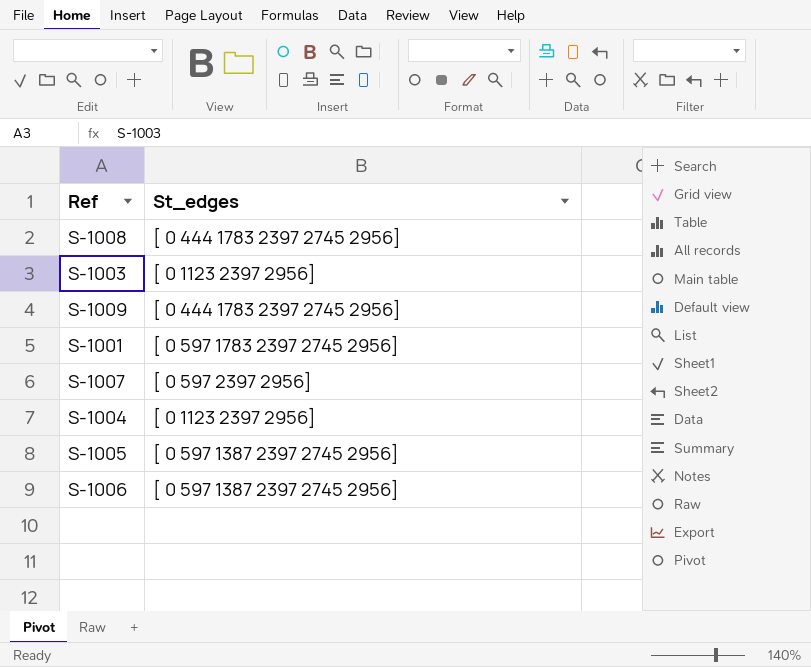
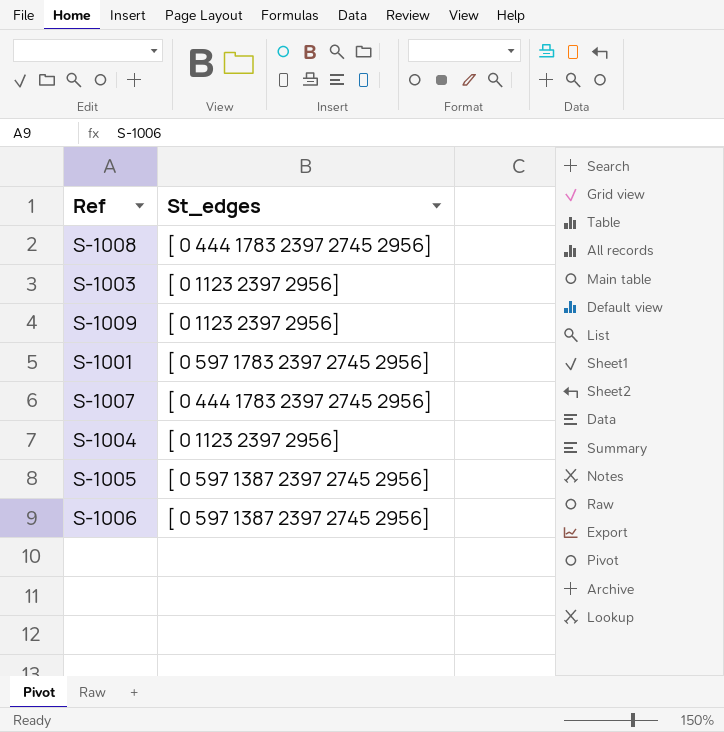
S-1009 | St_edges: [ 0 444 1783 2397 2745 2956] -> [ 0 1123 2397 2956]
S-1007 | St_edges: [ 0 597 2397 2956] -> [ 0 444 1783 2397 2745 2956]

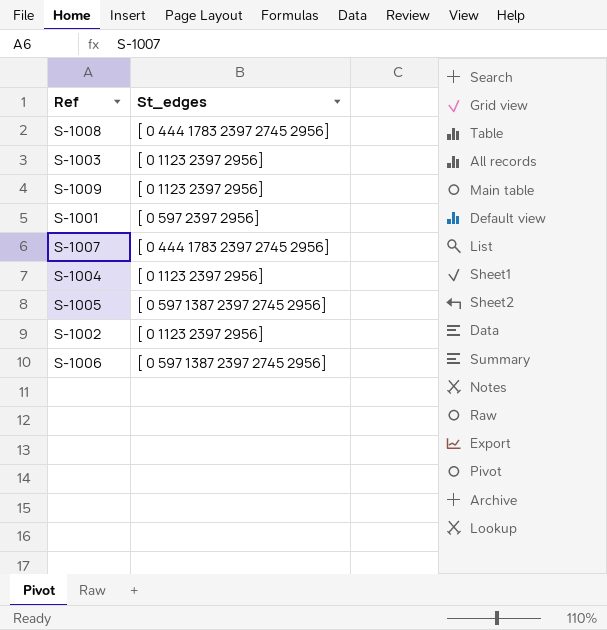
S-1001 | St_edges: [ 0 597 1783 2397 2745 2956] -> [ 0 597 2397 2956]
row S-1002: none -> [ 0 1123 2397 2956]

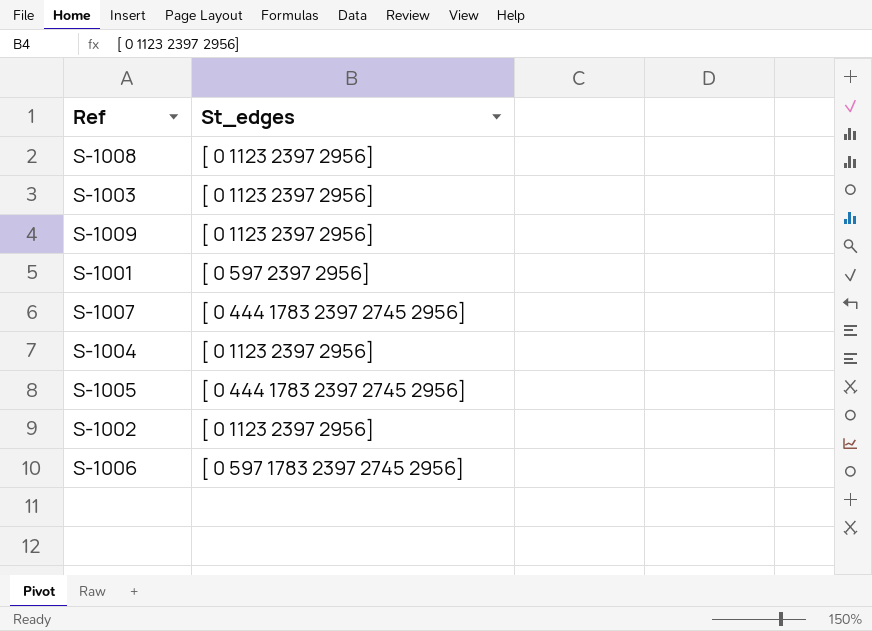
S-1008 | St_edges: [ 0 444 1783 2397 2745 2956] -> [ 0 1123 2397 2956]
S-1005 | St_edges: [ 0 597 1387 2397 2745 2956] -> [ 0 444 1783 2397 2745 2956]
S-1006 | St_edges: [ 0 597 1387 2397 2745 2956] -> [ 0 597 1783 2397 2745 2956]

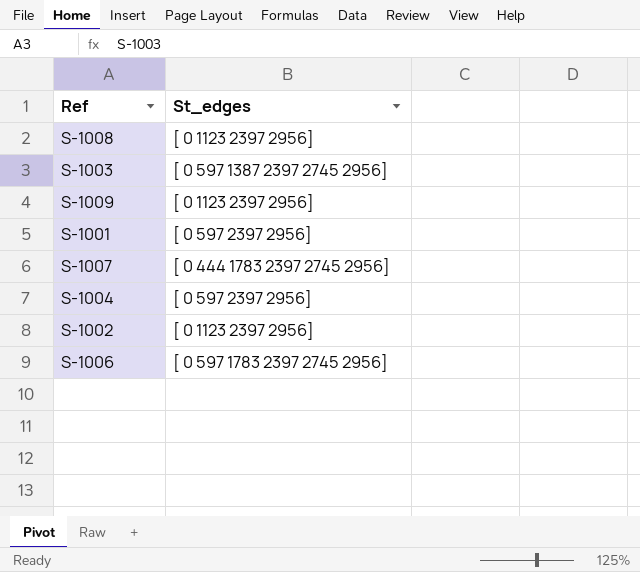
row S-1005: [ 0 444 1783 2397 2745 2956] -> none
S-1003 | St_edges: [ 0 1123 2397 2956] -> [ 0 597 1387 2397 2745 2956]
S-1004 | St_edges: [ 0 1123 2397 2956] -> [ 0 597 2397 2956]

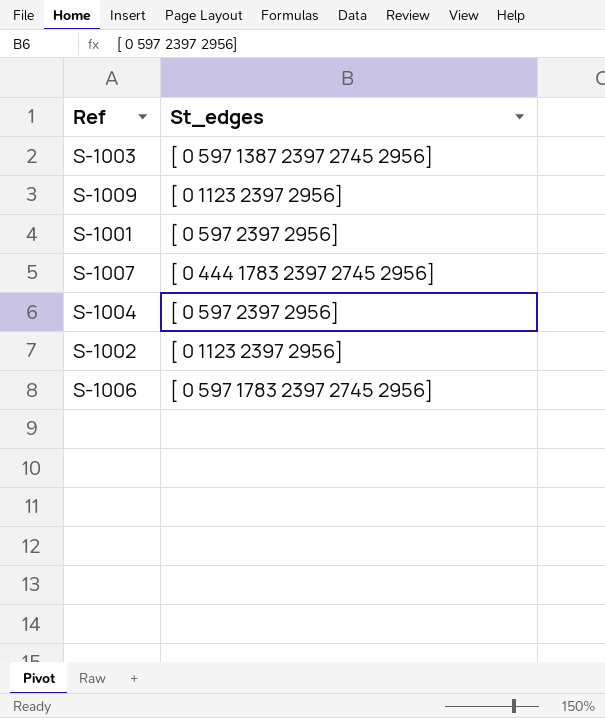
row S-1008: [ 0 1123 2397 2956] -> none

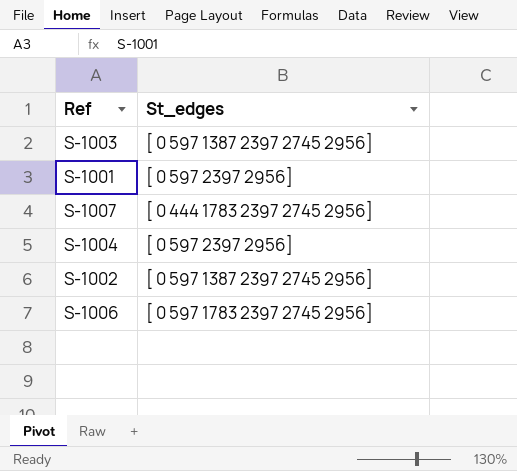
row S-1009: [ 0 1123 2397 2956] -> none
S-1002 | St_edges: [ 0 1123 2397 2956] -> [ 0 597 1387 2397 2745 2956]

